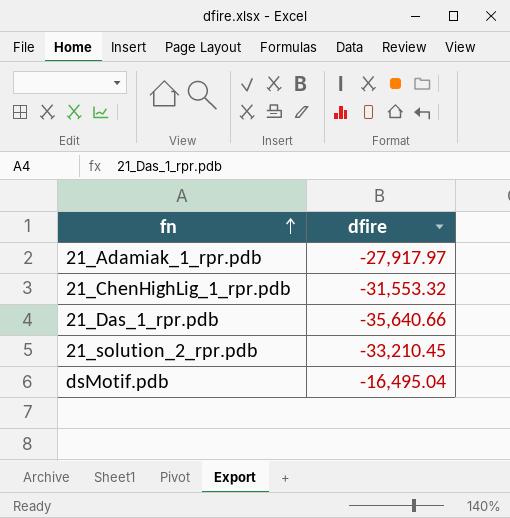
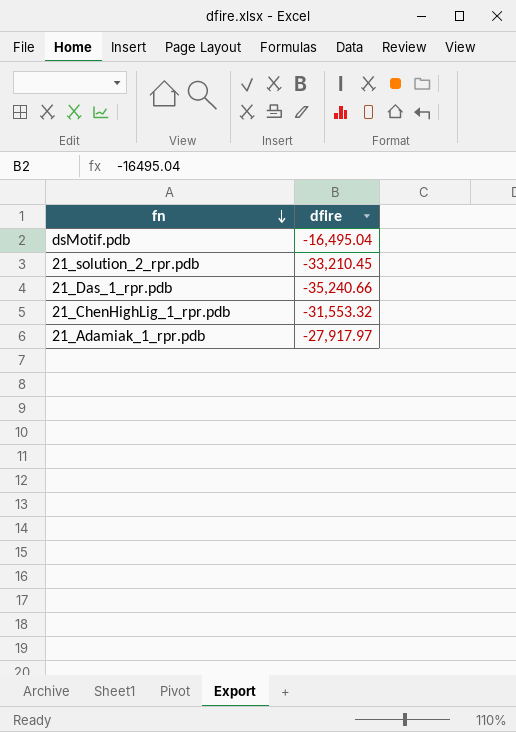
row order: fn ascending -> fn descending
21_Das_1_rpr.pdb | dfire: -35,640.66 -> -35,240.66

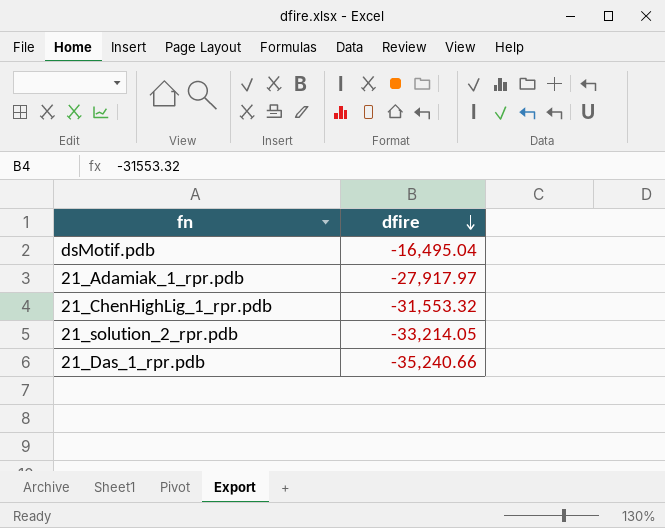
row order: fn descending -> dfire descending
21_solution_2_rpr.pdb | dfire: -33,210.45 -> -33,214.05

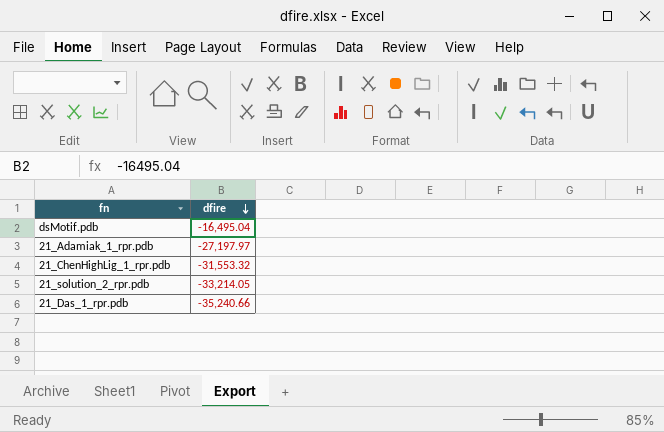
21_Adamiak_1_rpr.pdb | dfire: -27,917.97 -> -27,197.97

